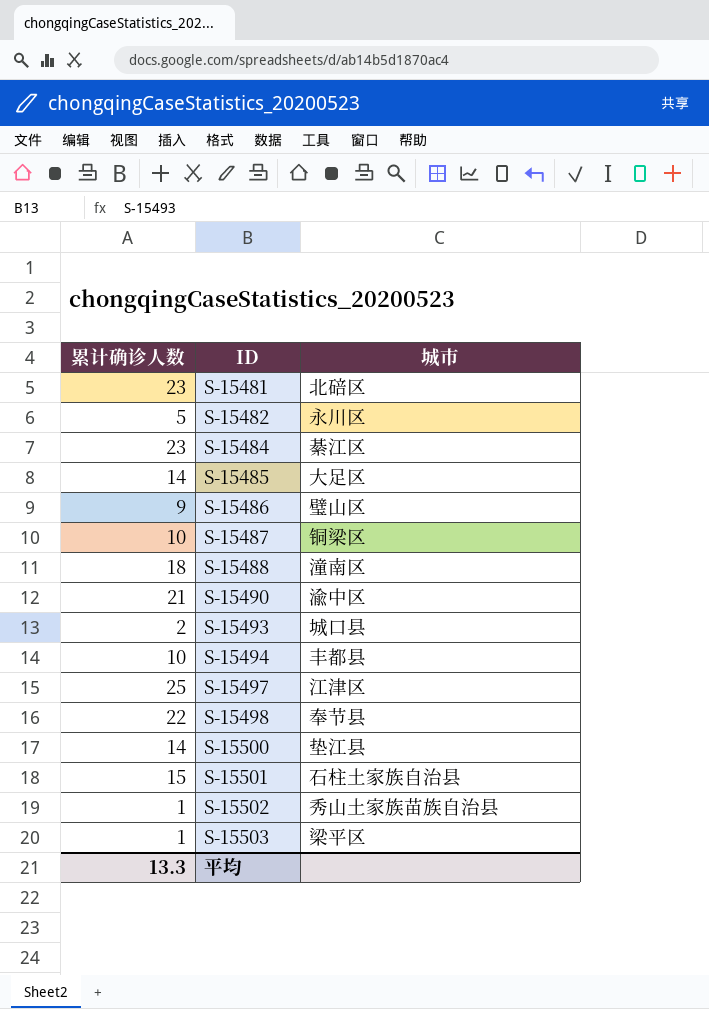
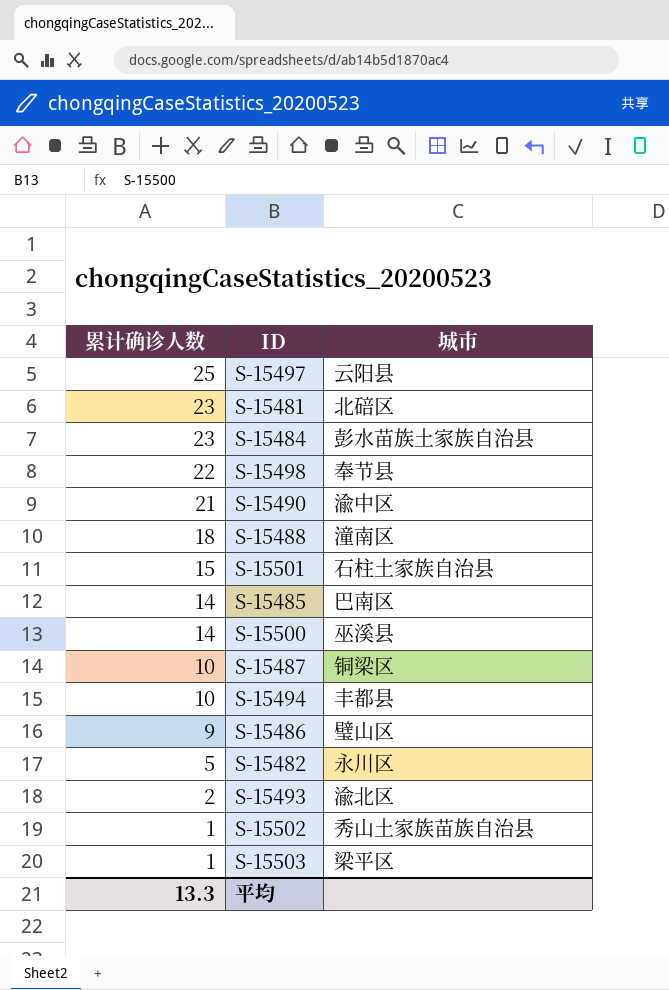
row order: ID ascending -> 累计确诊人数 descending
S-15497 | 城市: 江津区 -> 云阳县
S-15484 | 城市: 綦江区 -> 彭水苗族土家族自治县
S-15485 | 城市: 大足区 -> 巴南区
S-15500 | 城市: 垫江县 -> 巫溪县
S-15493 | 城市: 城口县 -> 渝北区

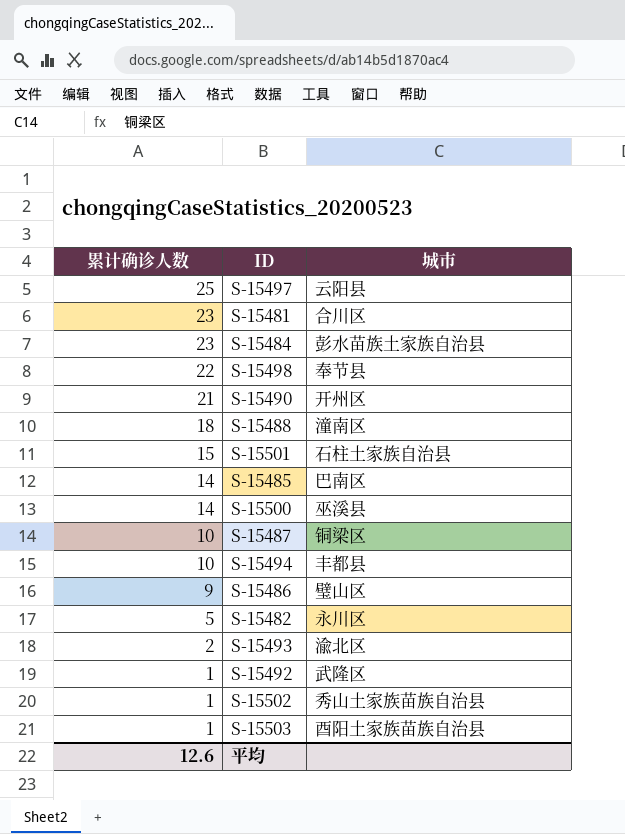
S-15481 | 城市: 北碚区 -> 合川区
S-15490 | 城市: 渝中区 -> 开州区
row S-15492: none -> 1 | 武隆区
S-15503 | 城市: 梁平区 -> 酉阳土家族苗族自治县
平均 | 累计确诊人数: 13.3 -> 12.6

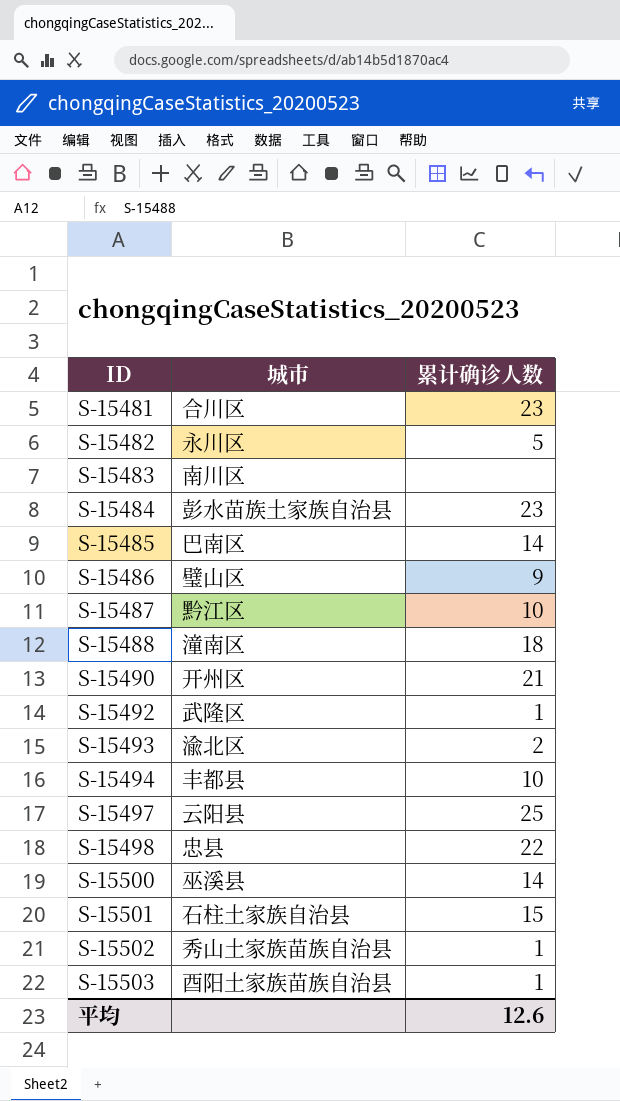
row order: 累计确诊人数 descending -> ID ascending
column 累计确诊人数 | position: 1 -> 3
row S-15483: none -> 南川区 | none
S-15487 | 城市: 铜梁区 -> 黔江区
S-15498 | 城市: 奉节县 -> 忠县

